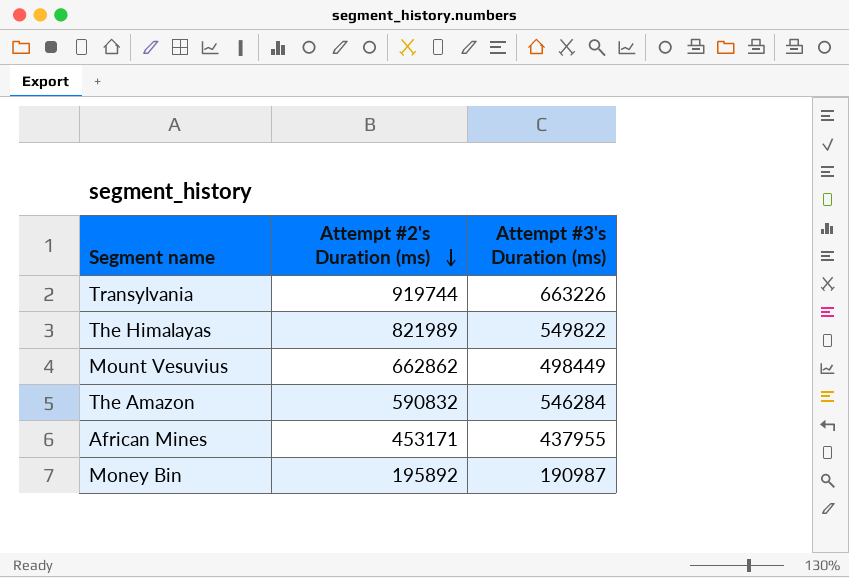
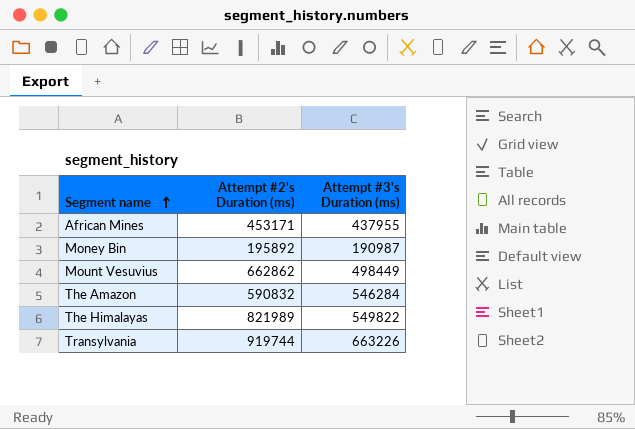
row order: Attempt #2's Duration (ms) descending -> Segment name ascending

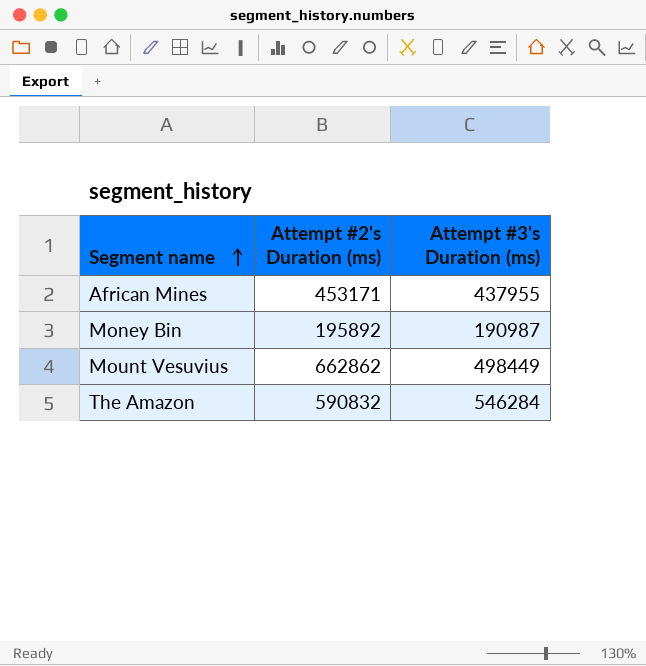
row The Himalayas: 821989 | 549822 -> none
row Transylvania: 919744 | 663226 -> none

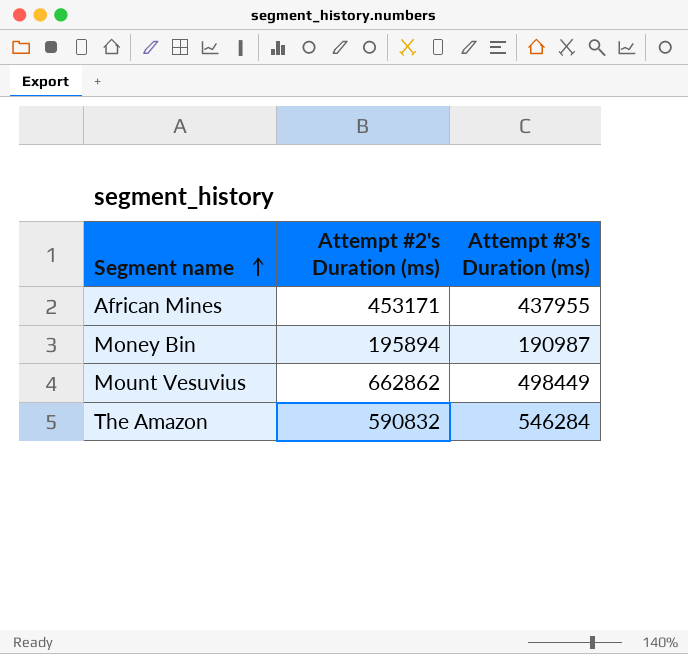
Money Bin | Attempt #2's Duration (ms): 195892 -> 195894

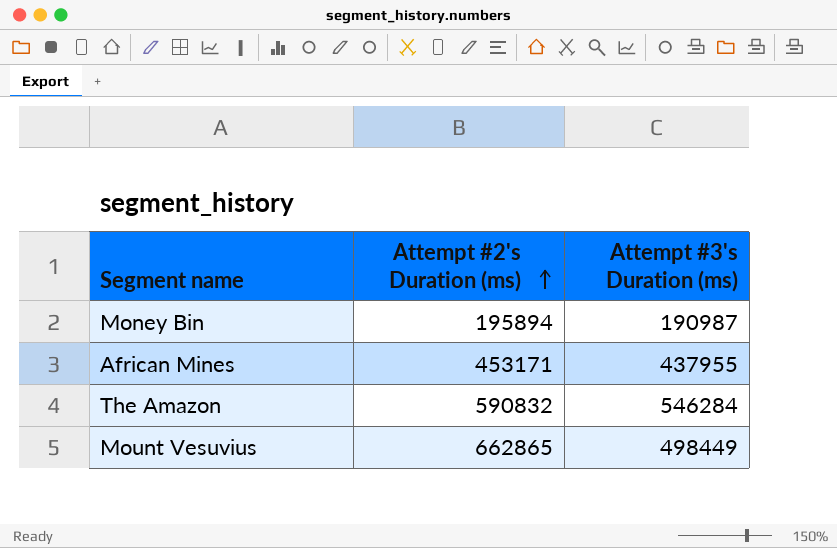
row order: Segment name ascending -> Attempt #2's Duration (ms) ascending
Mount Vesuvius | Attempt #2's Duration (ms): 662862 -> 662865

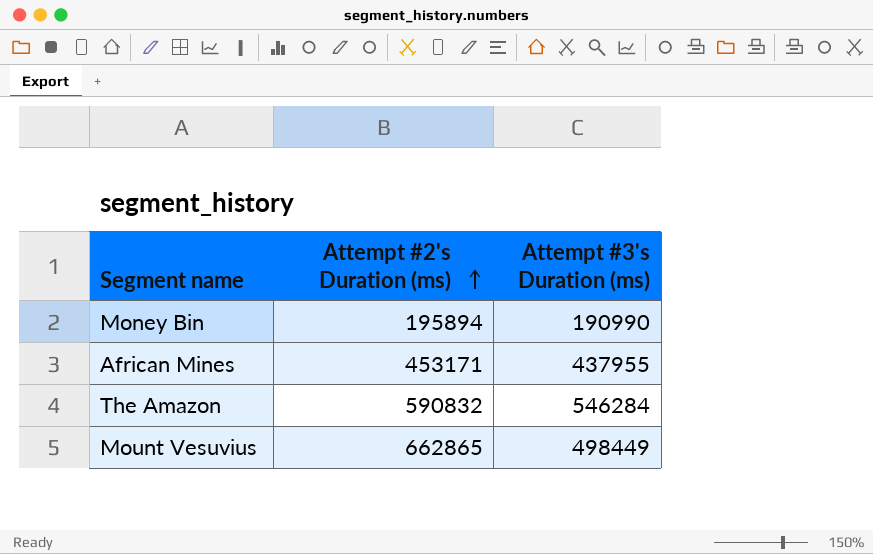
Money Bin | Attempt #3's Duration (ms): 190987 -> 190990

